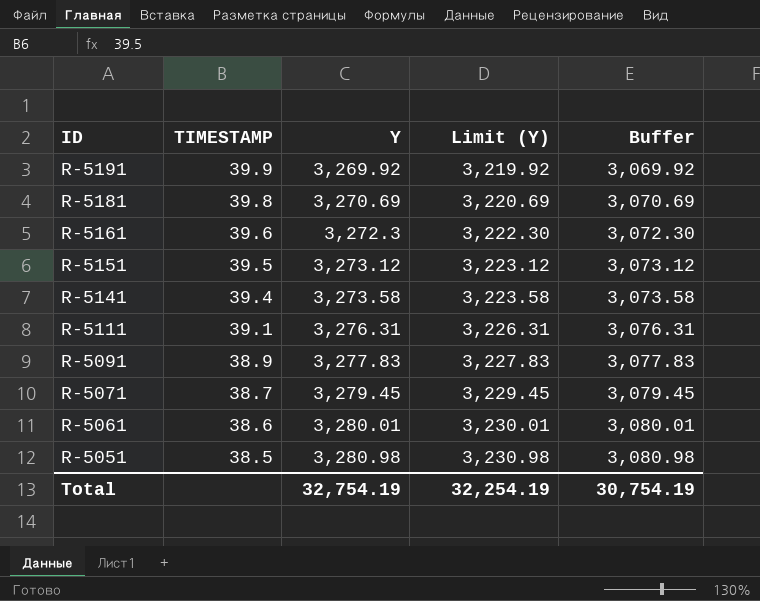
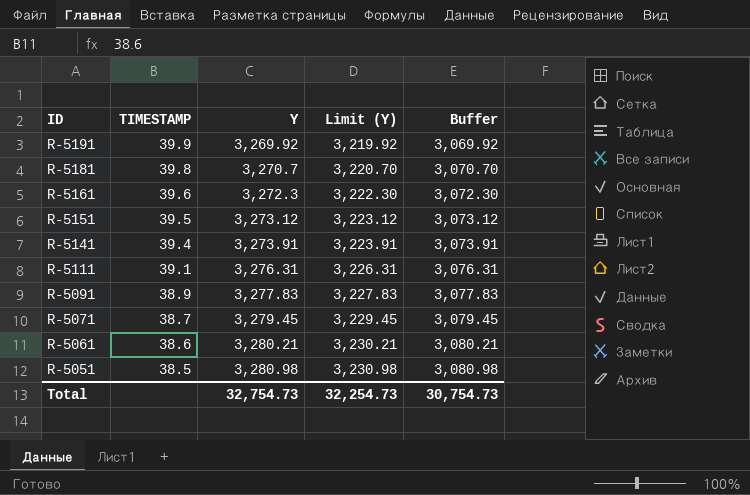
R-5181 | Y: 3,270.69 -> 3,270.7
R-5181 | Limit (Y): 3,220.69 -> 3,220.70
R-5181 | Buffer: 3,070.69 -> 3,070.70
R-5141 | Y: 3,273.58 -> 3,273.91
R-5141 | Limit (Y): 3,223.58 -> 3,223.91
R-5141 | Buffer: 3,073.58 -> 3,073.91
R-5061 | Y: 3,280.01 -> 3,280.21
R-5061 | Limit (Y): 3,230.01 -> 3,230.21
R-5061 | Buffer: 3,080.01 -> 3,080.21
Total | Y: 32,754.19 -> 32,754.73
Total | Limit (Y): 32,254.19 -> 32,254.73
Total | Buffer: 30,754.19 -> 30,754.73

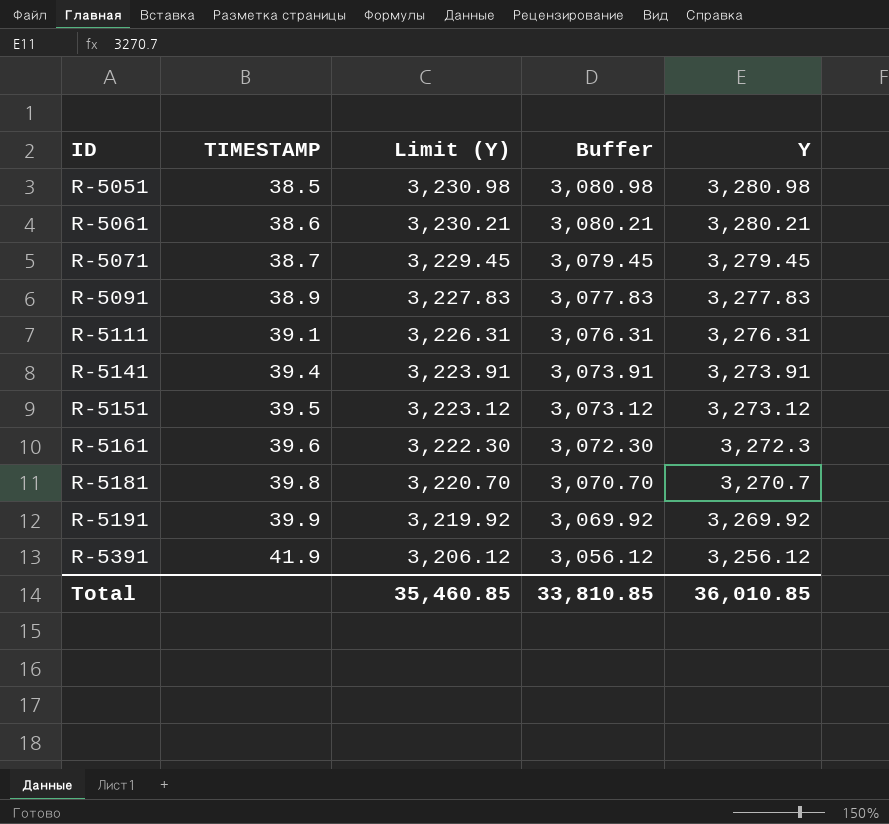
row order: ID descending -> ID ascending
column Y | position: 3 -> 5
row R-5391: none -> 41.9 | 3,206.12 | 3,056.12 | 3,256.12
Total | Limit (Y): 32,254.73 -> 35,460.85
Total | Buffer: 30,754.73 -> 33,810.85
Total | Y: 32,754.73 -> 36,010.85

